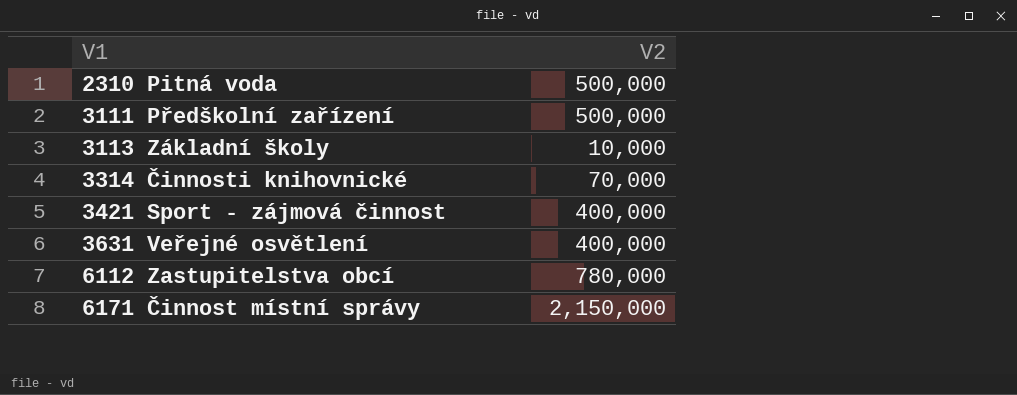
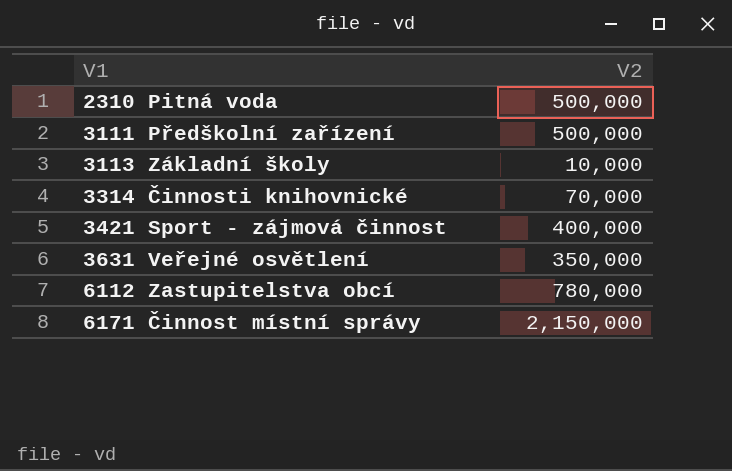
3631 Veřejné osvětlení | V2: 400,000 -> 350,000

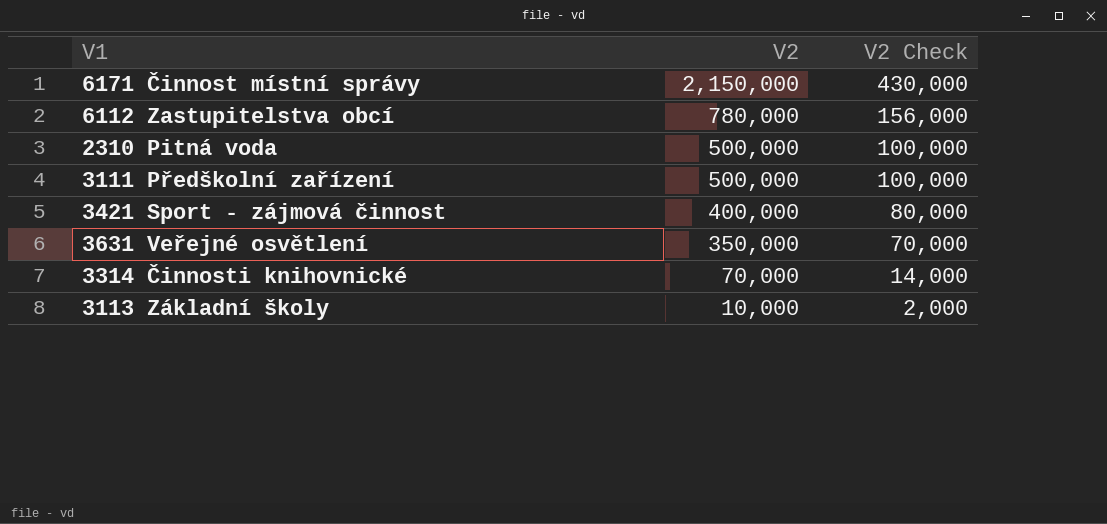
row order: V1 ascending -> V2 descending
column V2 Check | formula: none -> [V2] * 0.2

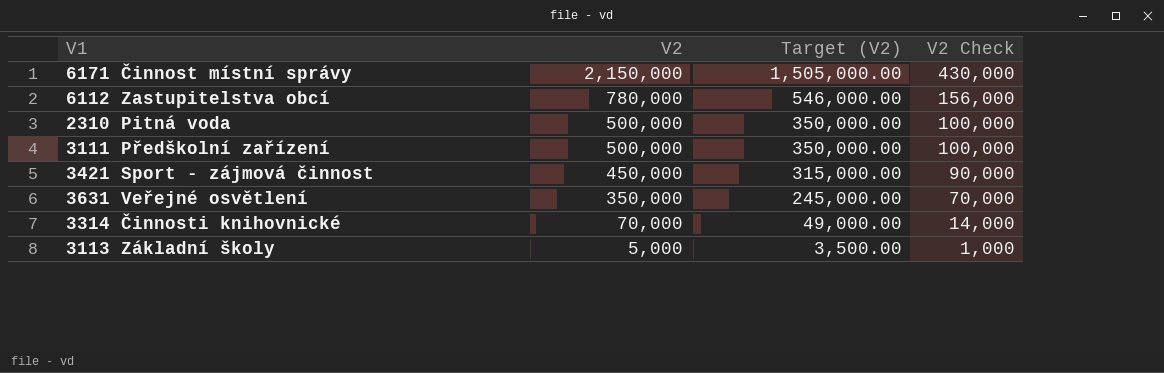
column Target (V2) | formula: none -> [V2] * 0.7
3421 Sport - zájmová činnost | V2: 400,000 -> 450,000
3421 Sport - zájmová činnost | V2 Check: 80,000 -> 90,000
3113 Základní školy | V2: 10,000 -> 5,000
3113 Základní školy | V2 Check: 2,000 -> 1,000

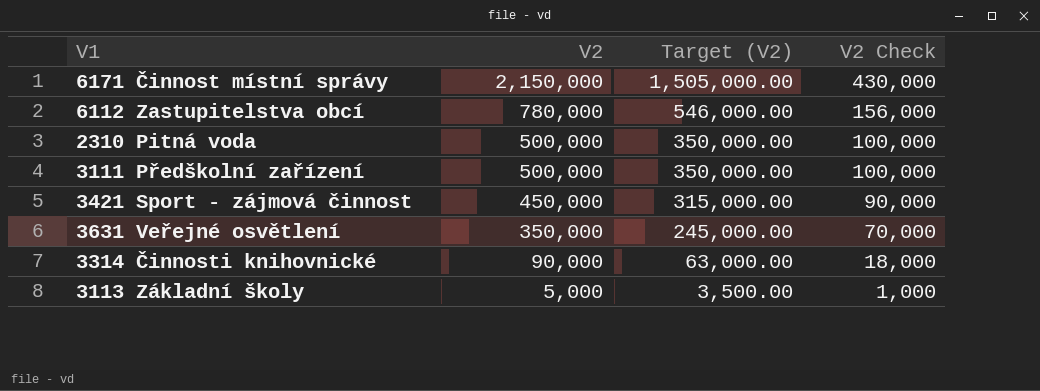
3314 Činnosti knihovnické | V2: 70,000 -> 90,000
3314 Činnosti knihovnické | Target (V2): 49,000.00 -> 63,000.00
3314 Činnosti knihovnické | V2 Check: 14,000 -> 18,000

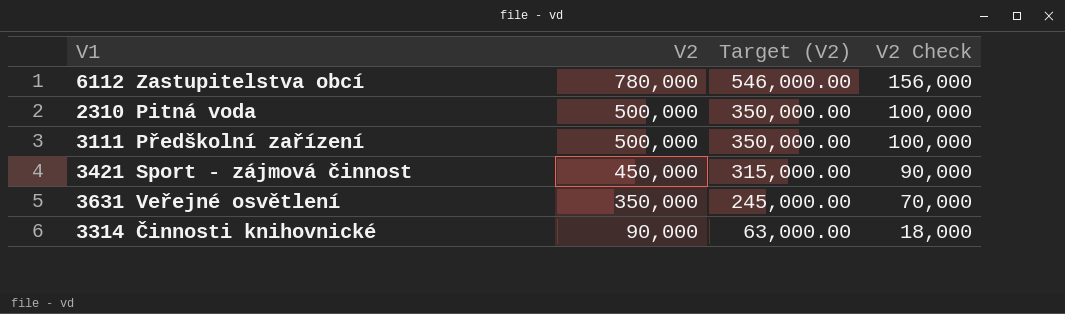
row 6171 Činnost místní správy: 2,150,000 | 1,505,000.00 | 430,000 -> none
row 3113 Základní školy: 5,000 | 3,500.00 | 1,000 -> none

